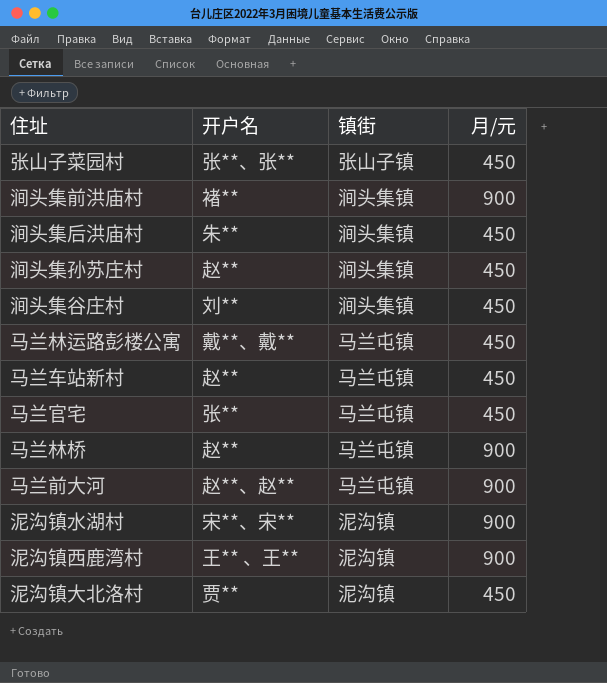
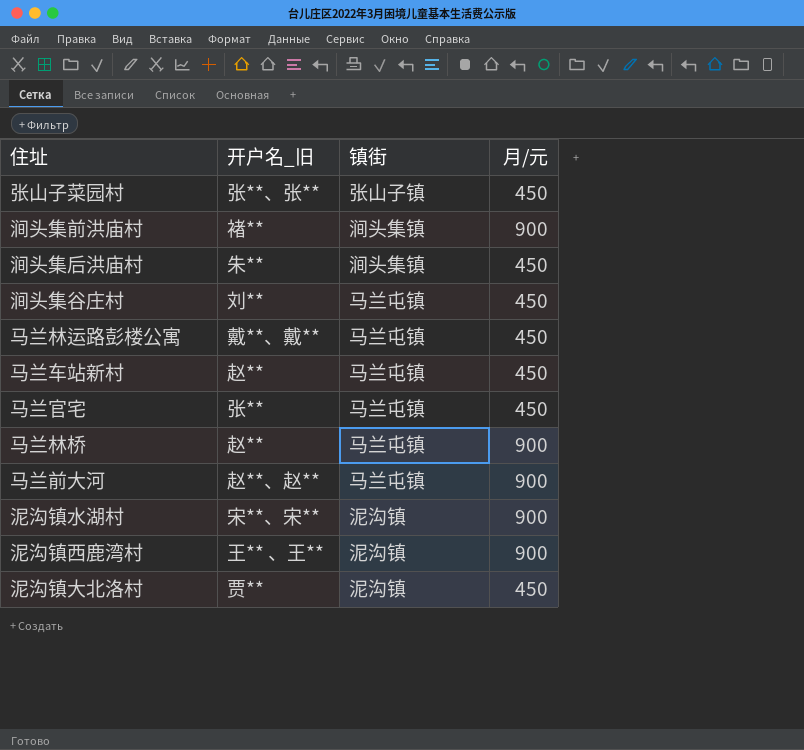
column name: 开户名 -> 开户名_旧
row 涧头集孙苏庄村: 赵** | 涧头集镇 | 450 -> none
涧头集谷庄村 | 镇街: 涧头集镇 -> 马兰屯镇

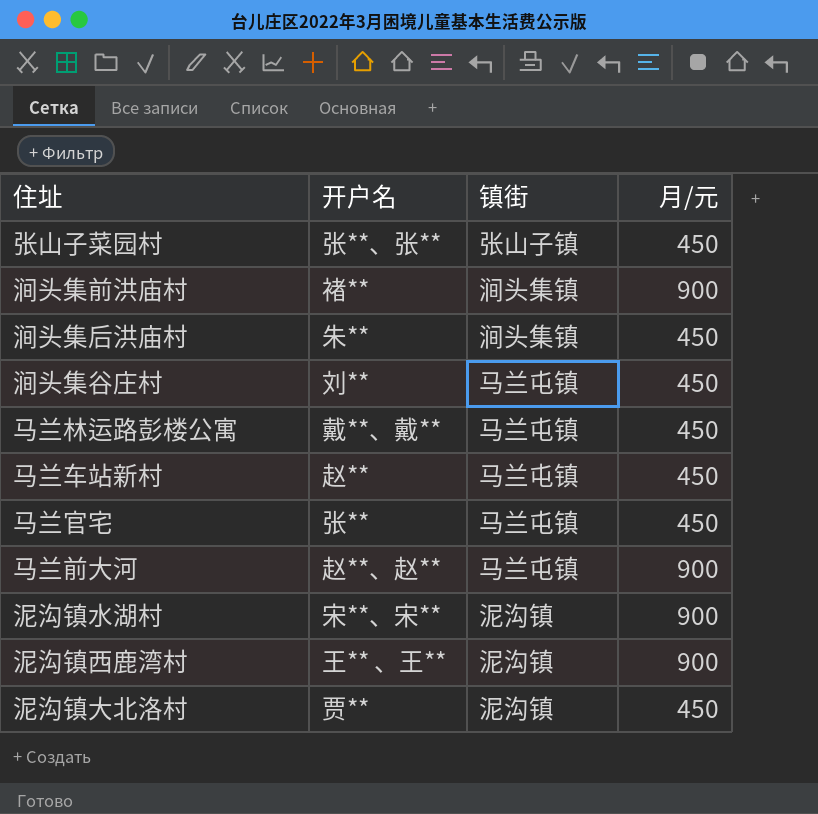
column name: 开户名_旧 -> 开户名
row 马兰林桥: 赵** | 马兰屯镇 | 900 -> none

